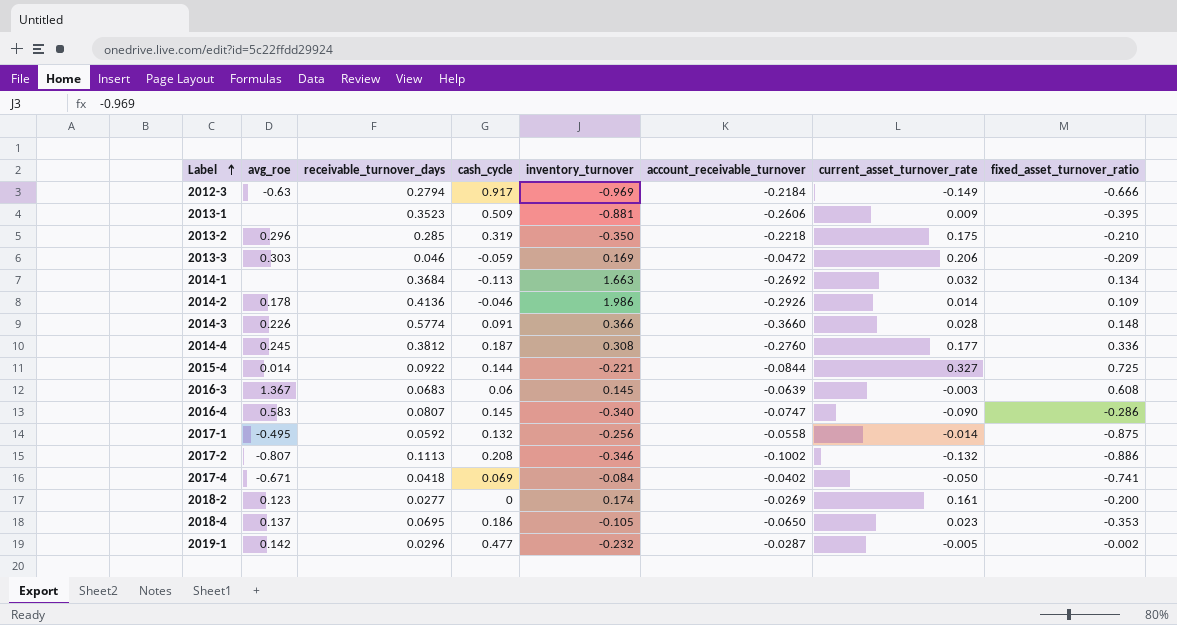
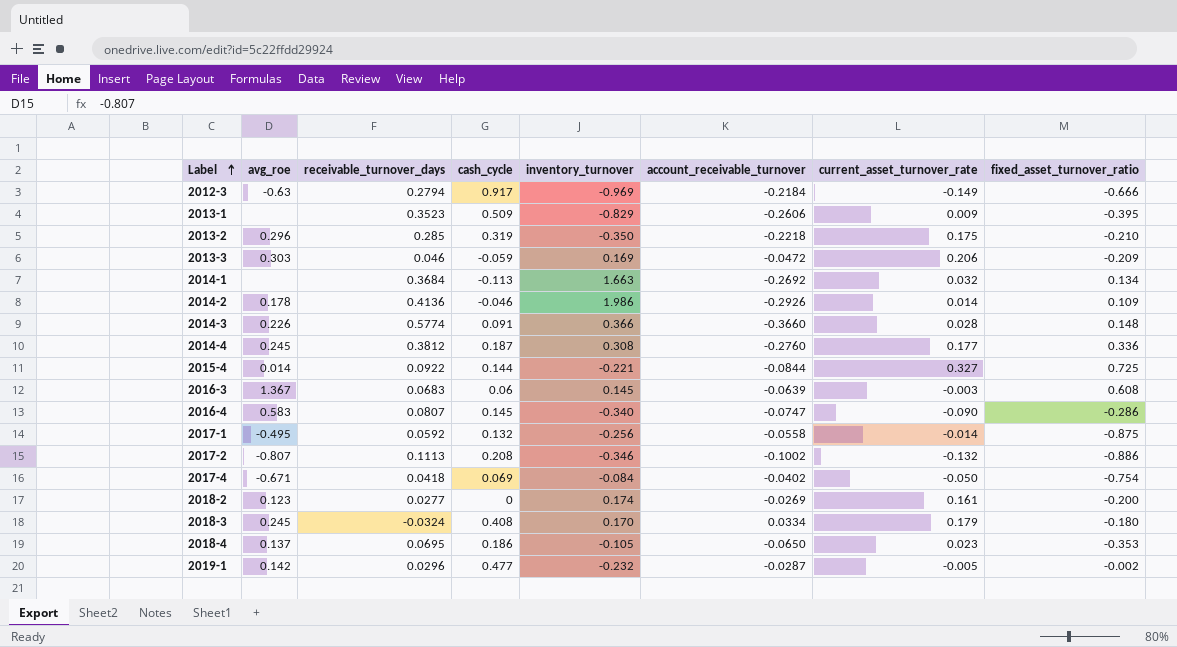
2013-1 | inventory_turnover: -0.881 -> -0.829
2017-4 | fixed_asset_turnover_ratio: -0.741 -> -0.754
row 2018-3: none -> 0.245 | -0.0324 | 0.408 | 0.170 | 0.0334 | 0.179 | -0.180

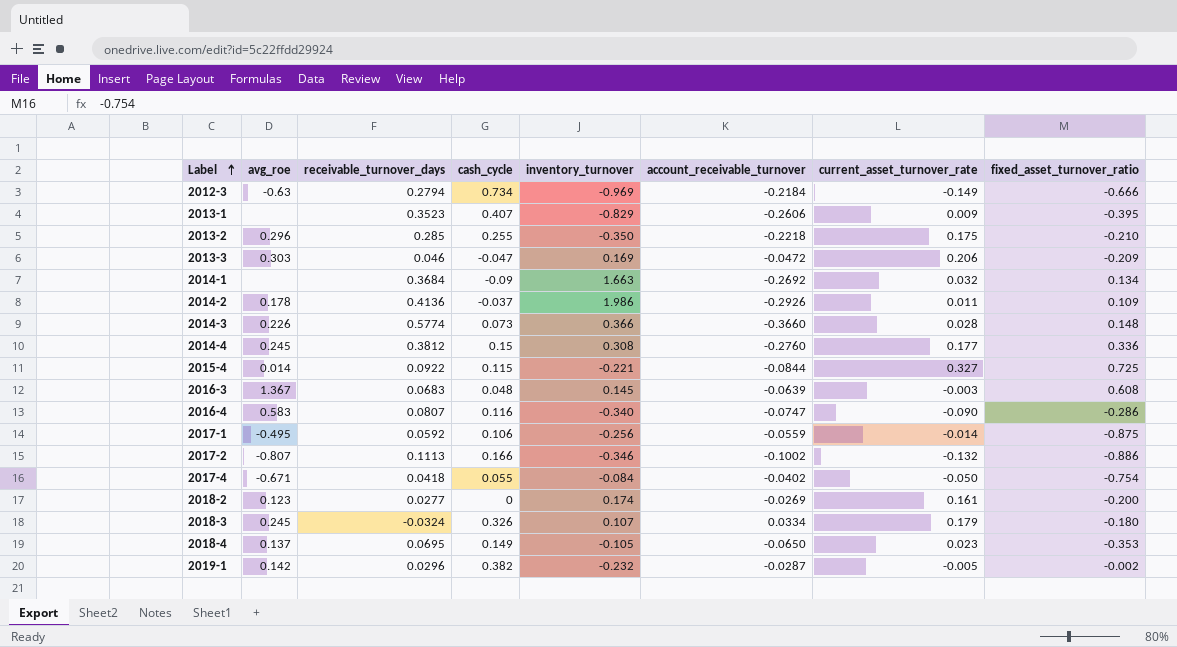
2012-3 | cash_cycle: 0.917 -> 0.734
2013-1 | cash_cycle: 0.509 -> 0.407
2013-2 | cash_cycle: 0.319 -> 0.255
2013-3 | cash_cycle: -0.059 -> -0.047
2014-1 | cash_cycle: -0.113 -> -0.09
2014-2 | cash_cycle: -0.046 -> -0.037
2014-2 | current_asset_turnover_rate: 0.014 -> 0.011
2014-3 | cash_cycle: 0.091 -> 0.073
2014-4 | cash_cycle: 0.187 -> 0.15
2015-4 | cash_cycle: 0.144 -> 0.115
2016-3 | cash_cycle: 0.06 -> 0.048
2016-4 | cash_cycle: 0.145 -> 0.116
2017-1 | cash_cycle: 0.132 -> 0.106
2017-1 | account_receivable_turnover: -0.0558 -> -0.0559
2017-2 | cash_cycle: 0.208 -> 0.166
2017-4 | cash_cycle: 0.069 -> 0.055
2018-3 | cash_cycle: 0.408 -> 0.326
2018-3 | inventory_turnover: 0.170 -> 0.107
2018-4 | cash_cycle: 0.186 -> 0.149
2019-1 | cash_cycle: 0.477 -> 0.382

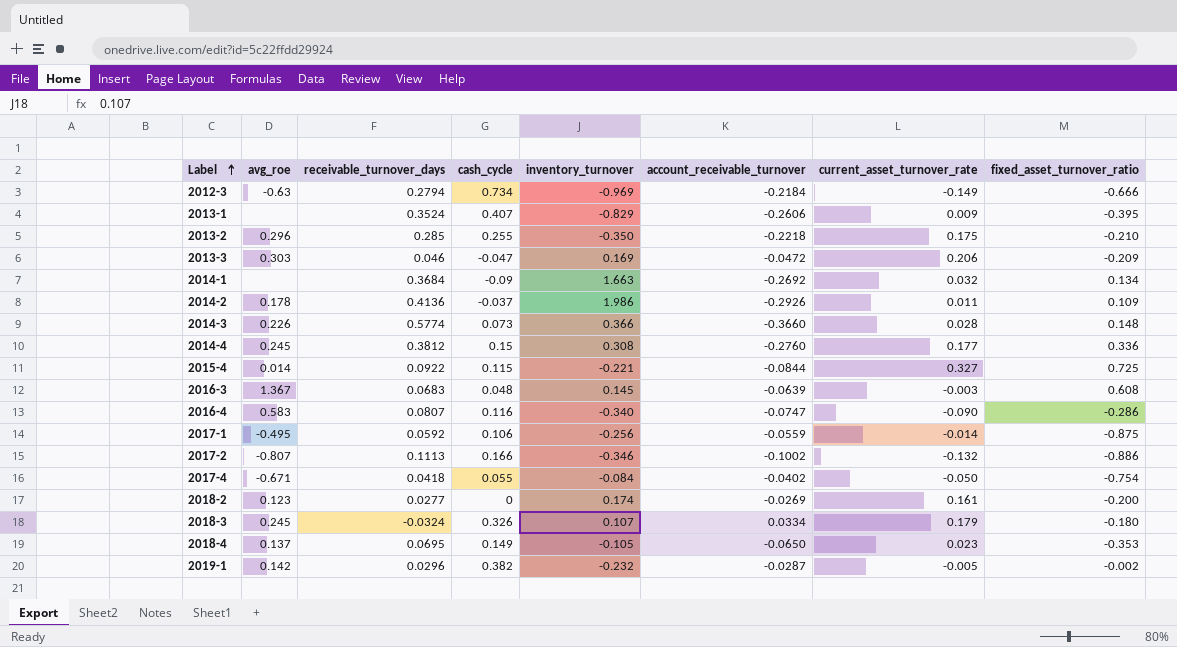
2013-1 | receivable_turnover_days: 0.3523 -> 0.3524

